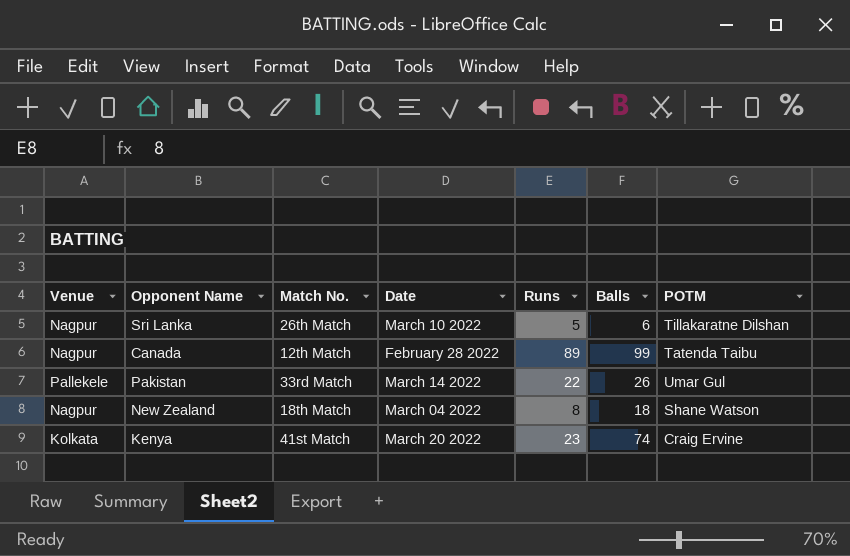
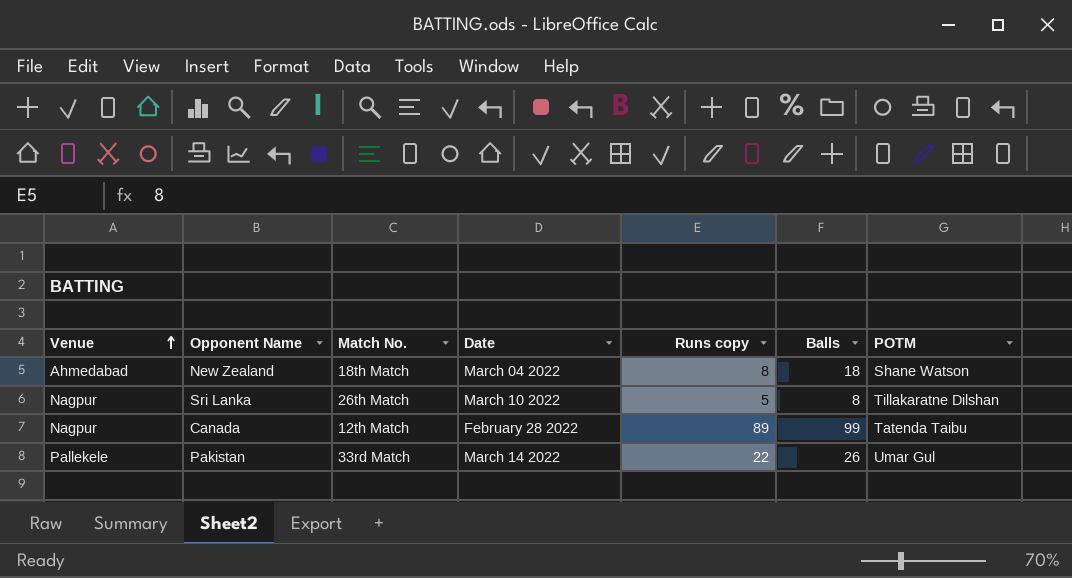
row order: none -> Venue ascending
column name: Runs -> Runs copy
row Kenya: Kolkata | 41st Match | March 20 2022 | 23 | 74 | Craig Ervine -> none
New Zealand | Venue: Nagpur -> Ahmedabad
Sri Lanka | Balls: 6 -> 8

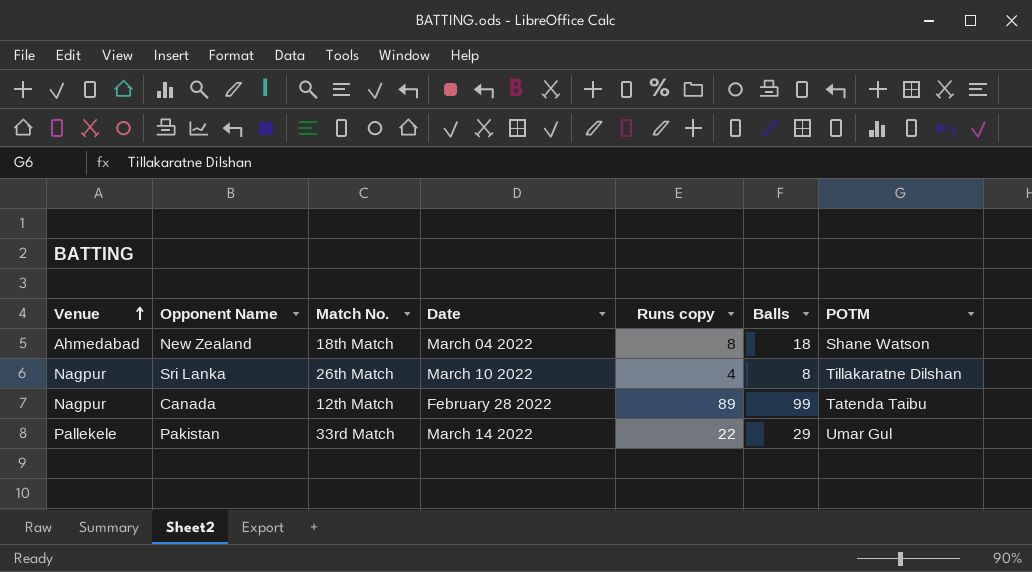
Sri Lanka | Runs copy: 5 -> 4
Pakistan | Balls: 26 -> 29

